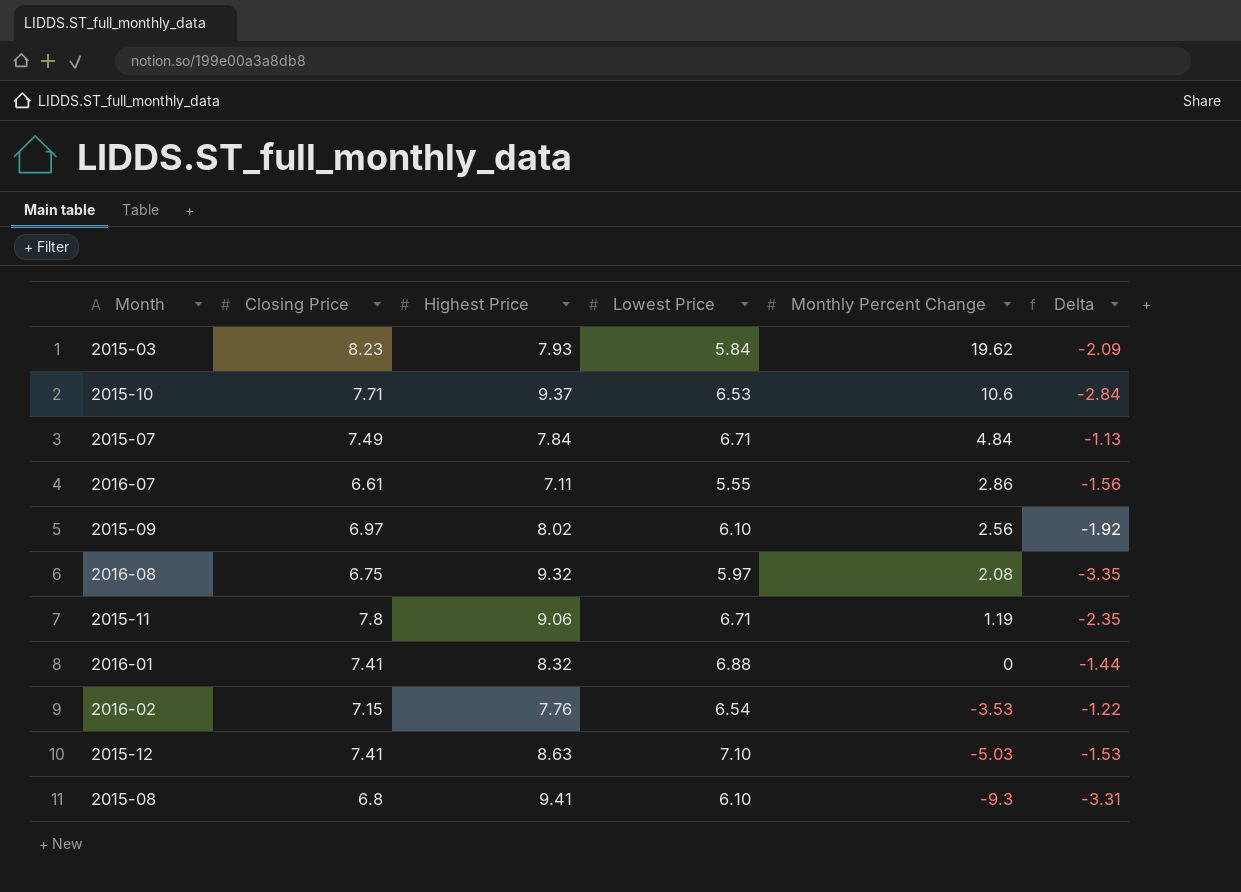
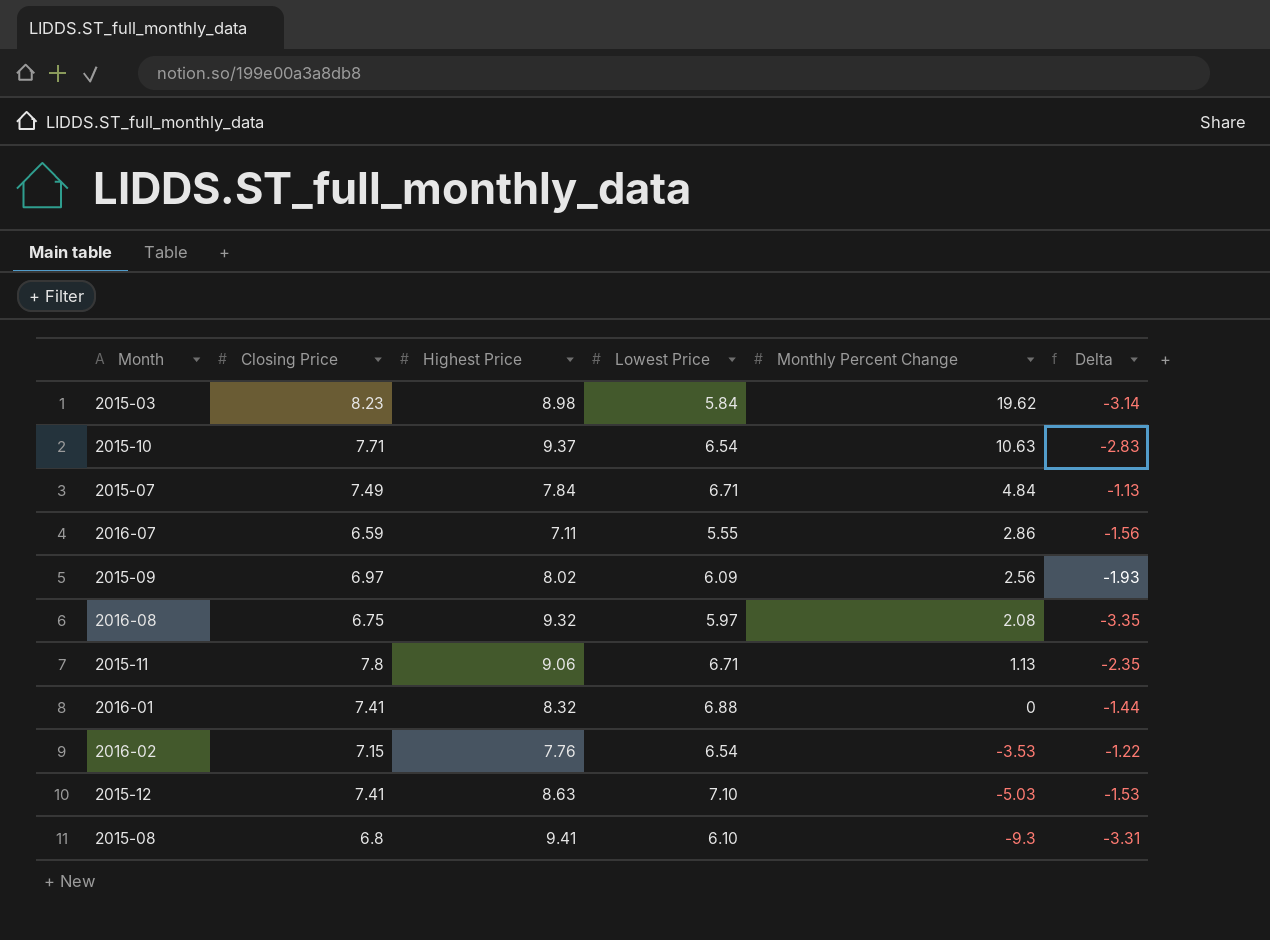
2015-03 | Highest Price: 7.93 -> 8.98
2015-03 | Delta: -2.09 -> -3.14
2015-10 | Lowest Price: 6.53 -> 6.54
2015-10 | Monthly Percent Change: 10.6 -> 10.63
2015-10 | Delta: -2.84 -> -2.83
2016-07 | Closing Price: 6.61 -> 6.59
2015-09 | Lowest Price: 6.10 -> 6.09
2015-09 | Delta: -1.92 -> -1.93
2015-11 | Monthly Percent Change: 1.19 -> 1.13

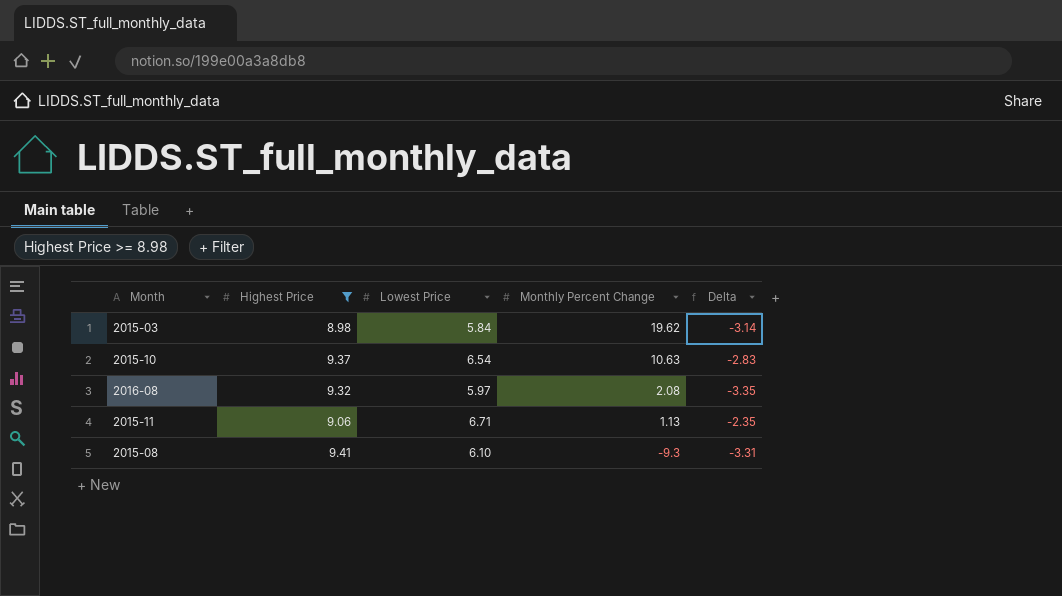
filter: none -> Highest Price >= 8.98
column Closing Price | position: 2 -> none

